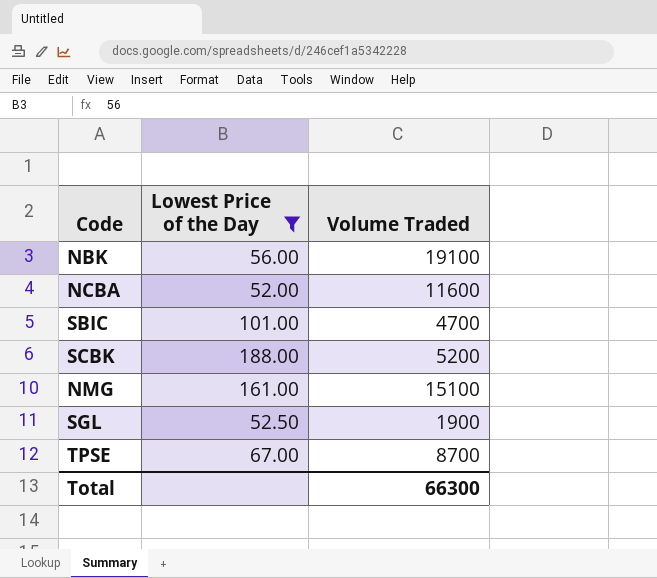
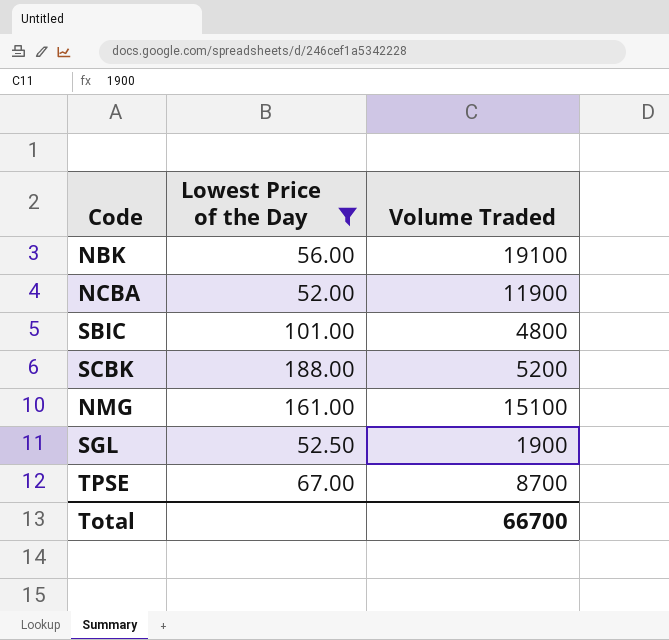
NCBA | Volume Traded: 11600 -> 11900
SBIC | Volume Traded: 4700 -> 4800
Total | Volume Traded: 66300 -> 66700

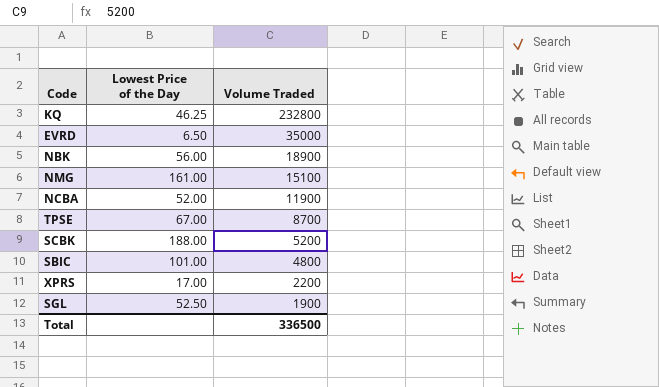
filter: Lowest Price of the Day >= 52.00 -> none
row order: none -> Volume Traded descending
NBK | Volume Traded: 19100 -> 18900
Total | Volume Traded: 66700 -> 336500

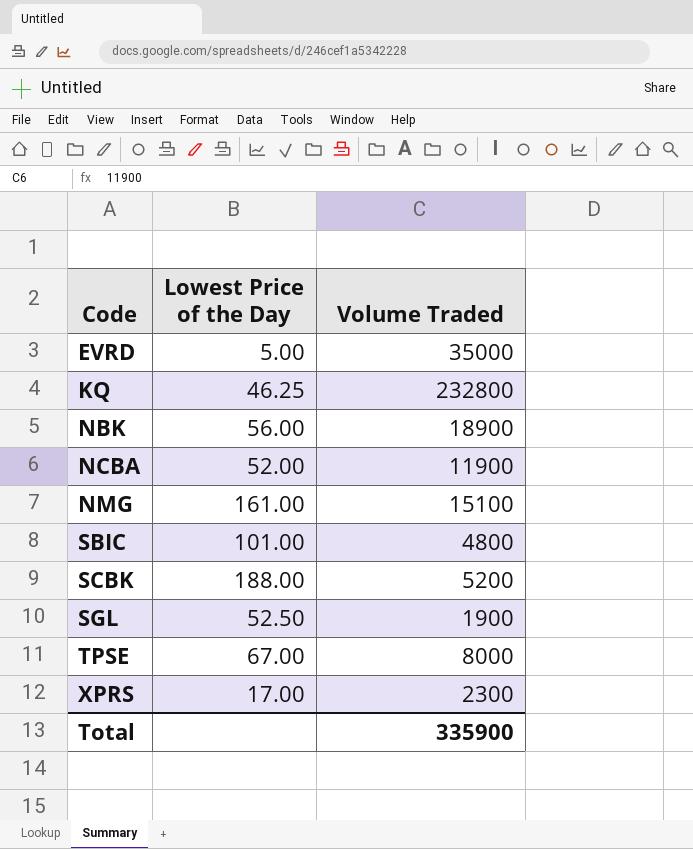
row order: Volume Traded descending -> Code ascending
EVRD | Lowest Price of the Day: 6.50 -> 5.00
TPSE | Volume Traded: 8700 -> 8000
XPRS | Volume Traded: 2200 -> 2300
Total | Volume Traded: 336500 -> 335900

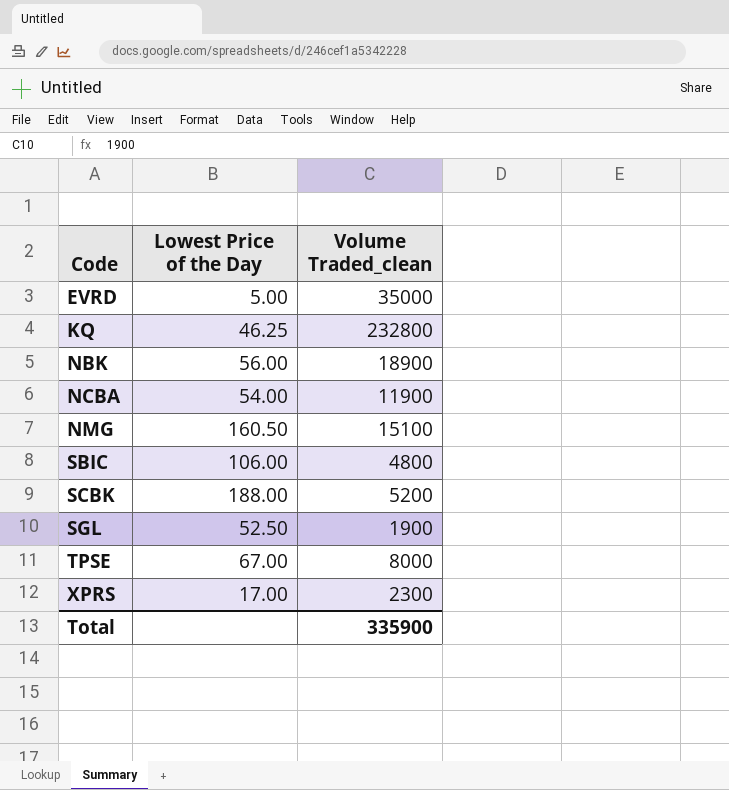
column name: Volume Traded -> Volume Traded_clean
NCBA | Lowest Price of the Day: 52.00 -> 54.00
NMG | Lowest Price of the Day: 161.00 -> 160.50
SBIC | Lowest Price of the Day: 101.00 -> 106.00

